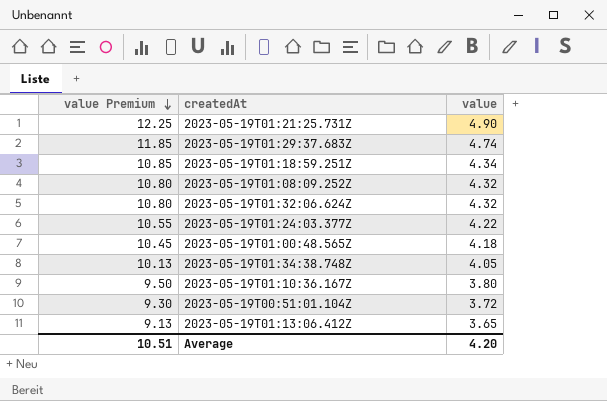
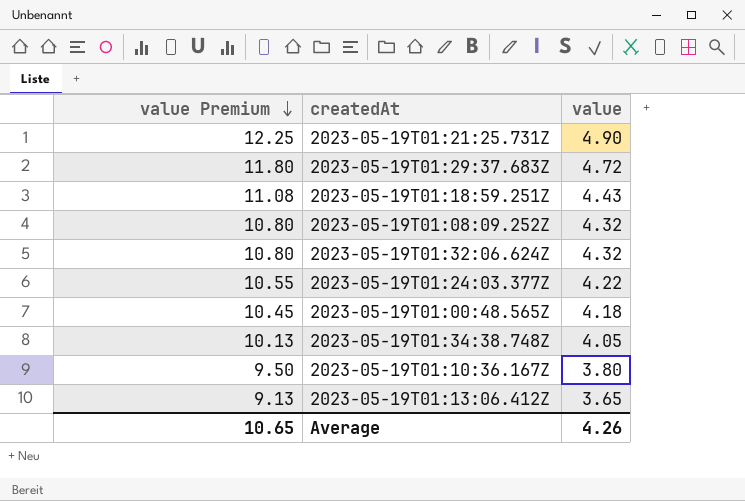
row 2023-05-19T00:51:01.104Z: 9.30 | 3.72 -> none
2023-05-19T01:29:37.683Z | value Premium: 11.85 -> 11.80
2023-05-19T01:29:37.683Z | value: 4.74 -> 4.72
2023-05-19T01:18:59.251Z | value Premium: 10.85 -> 11.08
2023-05-19T01:18:59.251Z | value: 4.34 -> 4.43
Average | value Premium: 10.51 -> 10.65
Average | value: 4.20 -> 4.26

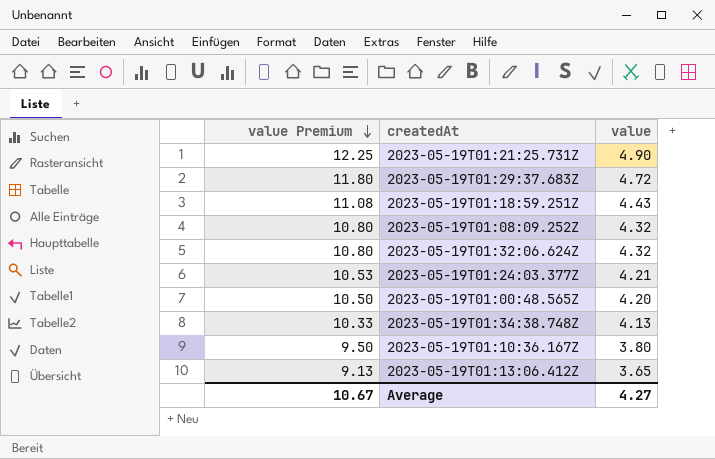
2023-05-19T01:24:03.377Z | value Premium: 10.55 -> 10.53
2023-05-19T01:24:03.377Z | value: 4.22 -> 4.21
2023-05-19T01:00:48.565Z | value Premium: 10.45 -> 10.50
2023-05-19T01:00:48.565Z | value: 4.18 -> 4.20
2023-05-19T01:34:38.748Z | value Premium: 10.13 -> 10.33
2023-05-19T01:34:38.748Z | value: 4.05 -> 4.13
Average | value Premium: 10.65 -> 10.67
Average | value: 4.26 -> 4.27

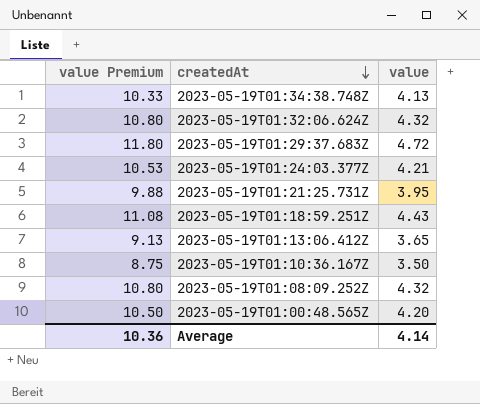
row order: value Premium descending -> createdAt descending
2023-05-19T01:21:25.731Z | value Premium: 12.25 -> 9.88
2023-05-19T01:21:25.731Z | value: 4.90 -> 3.95
2023-05-19T01:10:36.167Z | value Premium: 9.50 -> 8.75
2023-05-19T01:10:36.167Z | value: 3.80 -> 3.50
Average | value Premium: 10.67 -> 10.36
Average | value: 4.27 -> 4.14

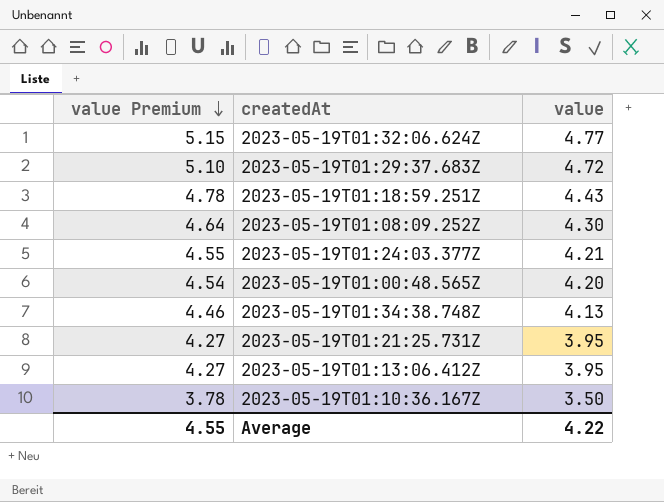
row order: createdAt descending -> value Premium descending
column value Premium | formula: [value] * 2.5 -> [value] * 1.08
2023-05-19T01:32:06.624Z | value: 4.32 -> 4.77
2023-05-19T01:08:09.252Z | value: 4.32 -> 4.30
2023-05-19T01:13:06.412Z | value: 3.65 -> 3.95
Average | value Premium: 10.36 -> 4.55
Average | value: 4.14 -> 4.22

